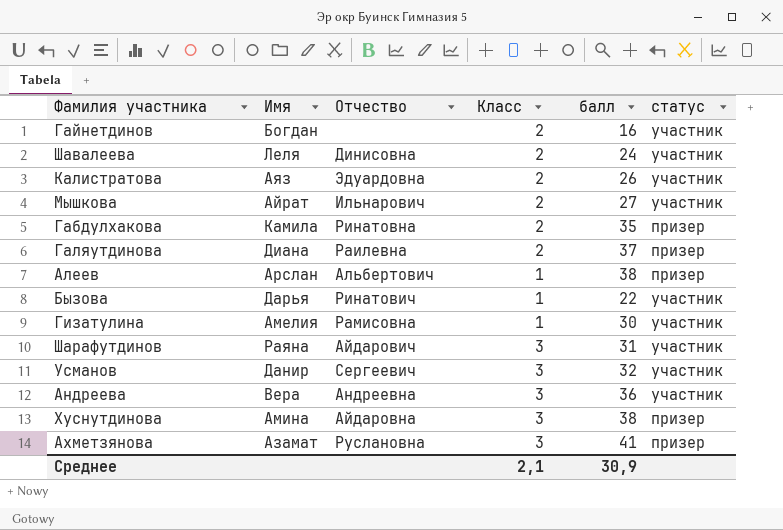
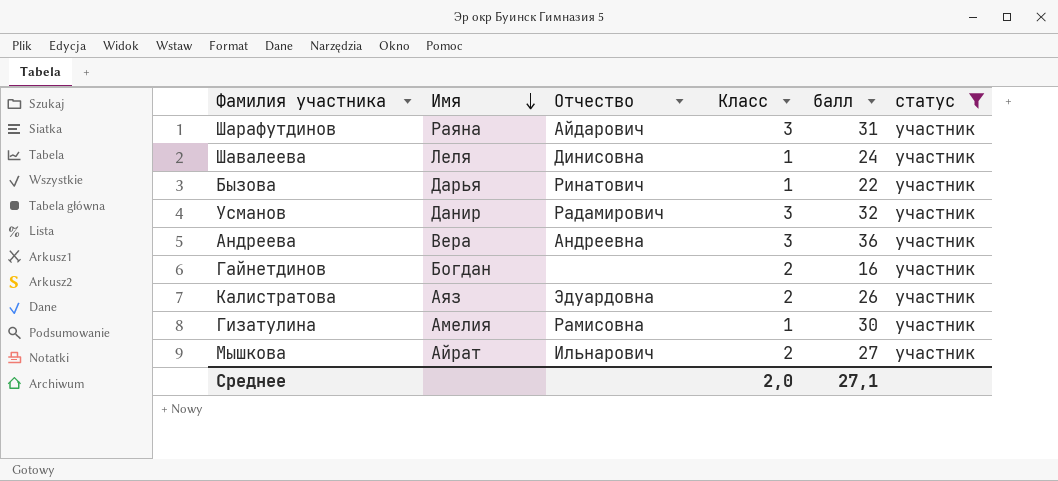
filter: none -> статус = участник
row order: none -> Имя descending
Шавалеева | Класс: 2 -> 1
Усманов | Отчество: Сергеевич -> Радамирович
Среднее | Класс: 2,1 -> 2,0
Среднее | балл: 30,9 -> 27,1

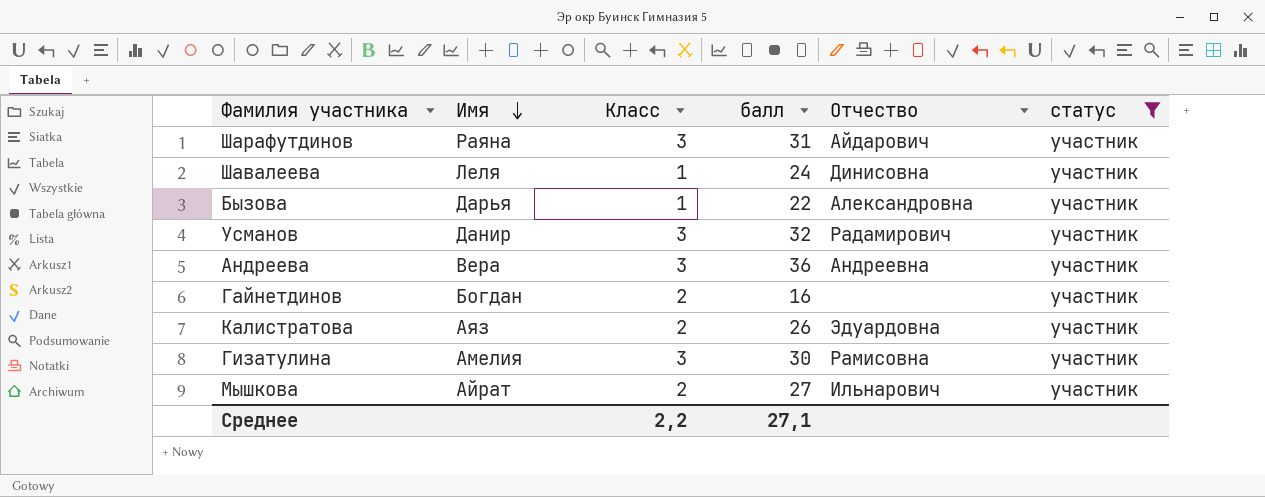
column Отчество | position: 3 -> 5
Бызова | Отчество: Ринатович -> Александровна
Гизатулина | Класс: 1 -> 3
Среднее | Класс: 2,0 -> 2,2

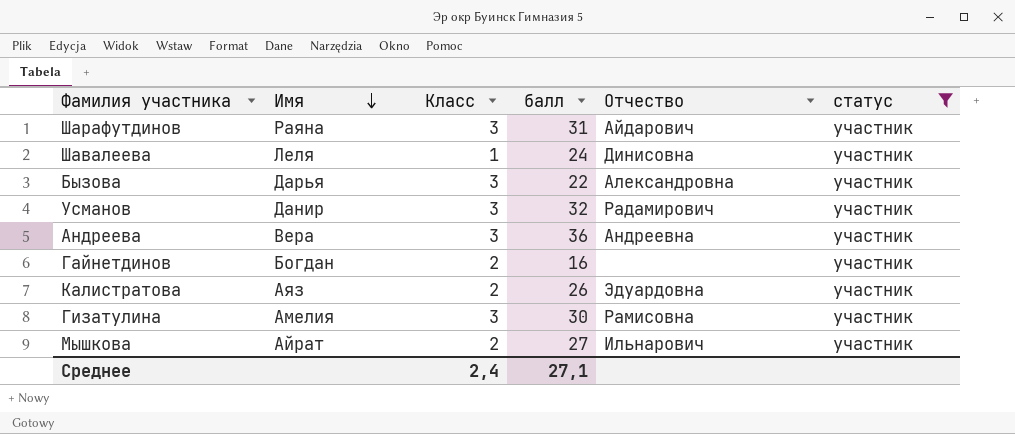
Бызова | Класс: 1 -> 3
Среднее | Класс: 2,2 -> 2,4

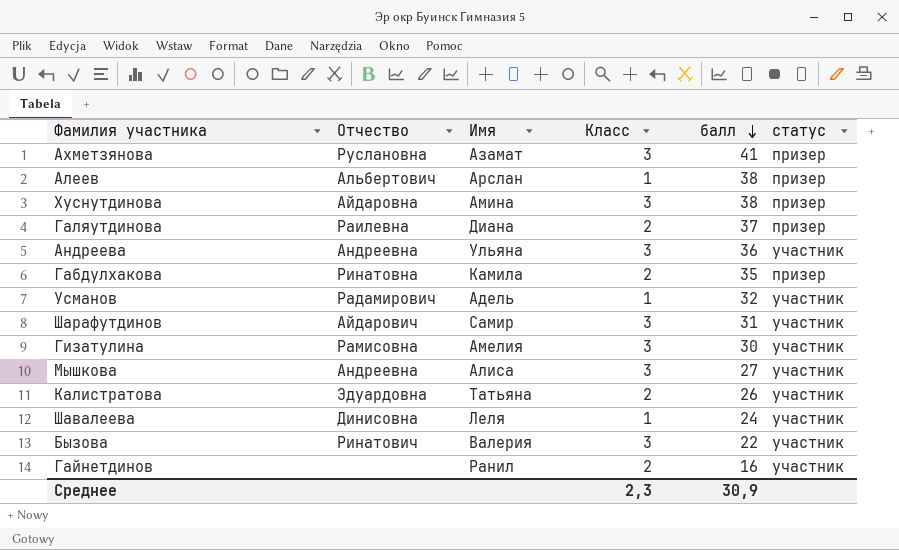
filter: статус = участник -> none
row order: Имя descending -> балл descending
column Отчество | position: 5 -> 2
Андреева | Имя: Вера -> Ульяна
Усманов | Имя: Данир -> Адель
Усманов | Класс: 3 -> 1
Шарафутдинов | Имя: Раяна -> Самир
Мышкова | Отчество: Ильнарович -> Андреевна
Мышкова | Имя: Айрат -> Алиса
Мышкова | Класс: 2 -> 3
Калистратова | Имя: Аяз -> Татьяна
Бызова | Отчество: Александровна -> Ринатович
Бызова | Имя: Дарья -> Валерия
Гайнетдинов | Имя: Богдан -> Ранил
Среднее | Класс: 2,4 -> 2,3
Среднее | балл: 27,1 -> 30,9

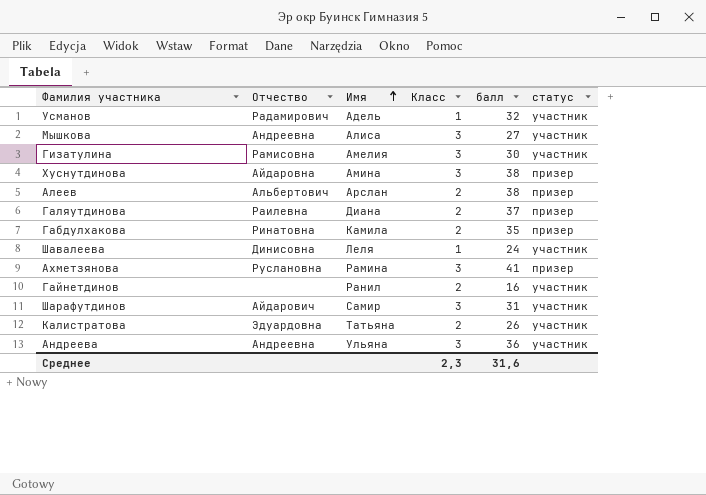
row order: балл descending -> Имя ascending
row Бызова: Ринатович | Валерия | 3 | 22 | участник -> none
Алеев | Класс: 1 -> 2
Ахметзянова | Имя: Азамат -> Рамина
Среднее | балл: 30,9 -> 31,6

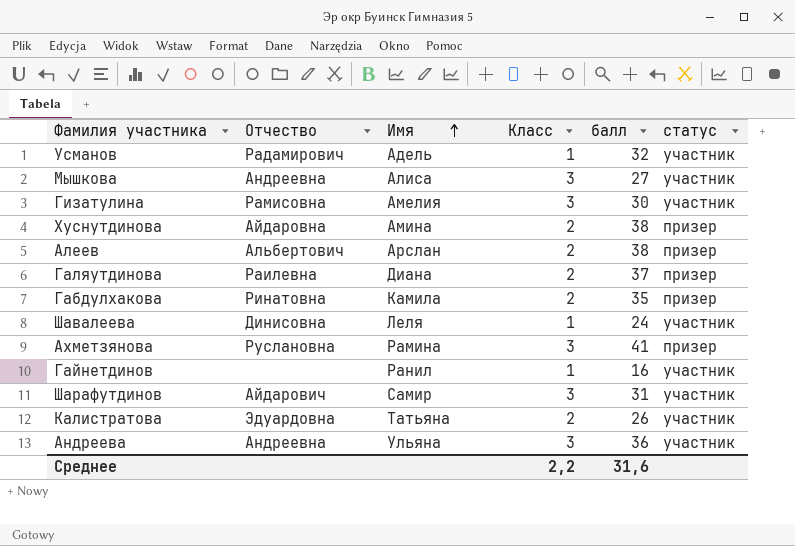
Хуснутдинова | Класс: 3 -> 2
Гайнетдинов | Класс: 2 -> 1
Среднее | Класс: 2,3 -> 2,2

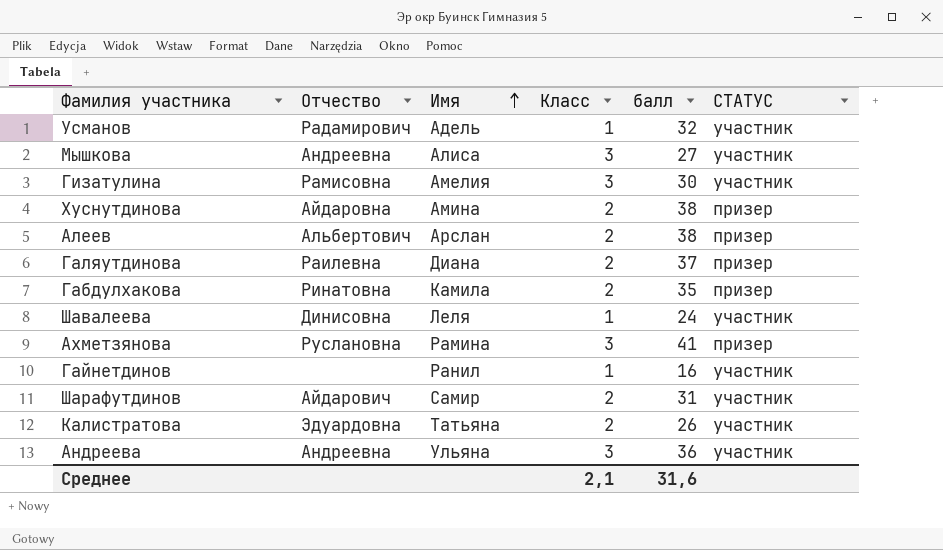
column name: статус -> СТАТУС
Шарафутдинов | Класс: 3 -> 2
Среднее | Класс: 2,2 -> 2,1

